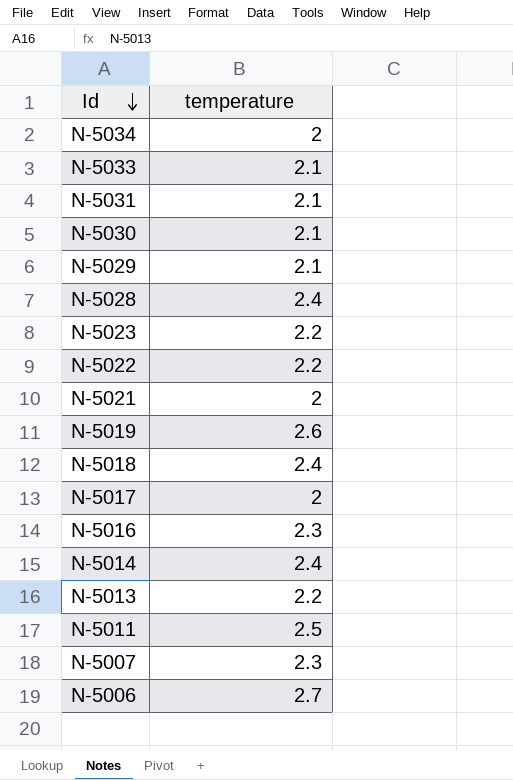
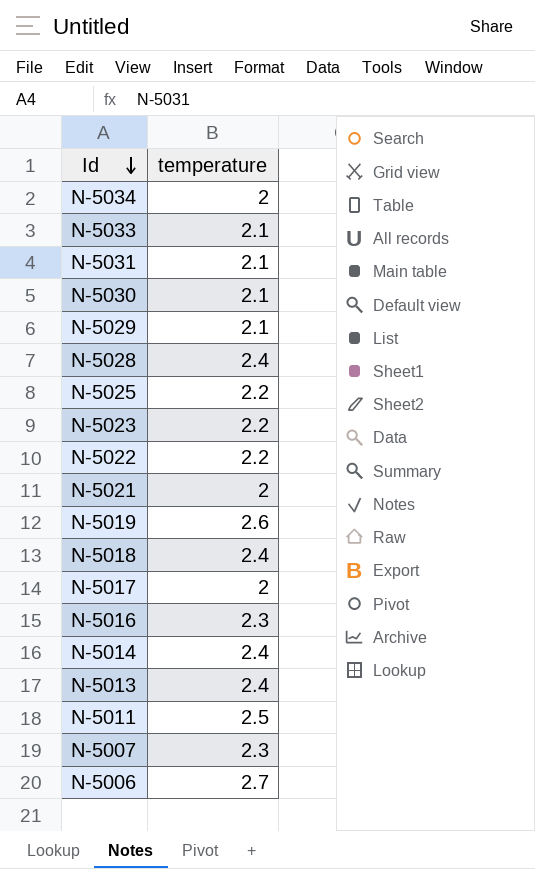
row N-5025: none -> 2.2
N-5013 | temperature: 2.2 -> 2.4

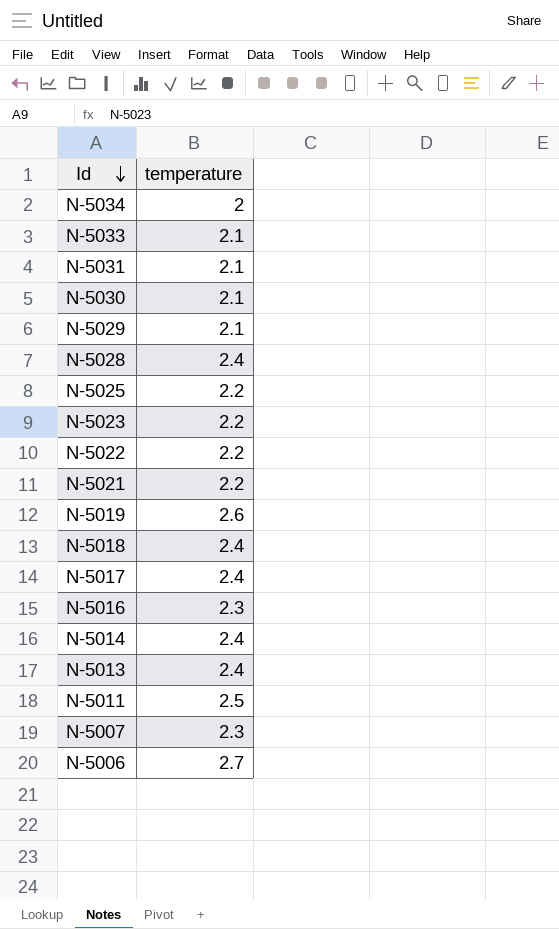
N-5021 | temperature: 2 -> 2.2
N-5017 | temperature: 2 -> 2.4

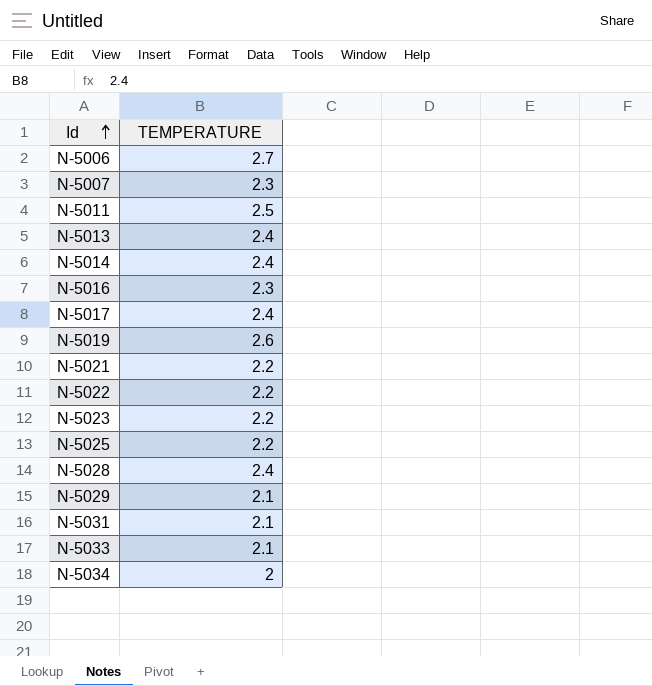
row order: Id descending -> Id ascending
column name: temperature -> TEMPERATURE
row N-5030: 2.1 -> none
row N-5018: 2.4 -> none

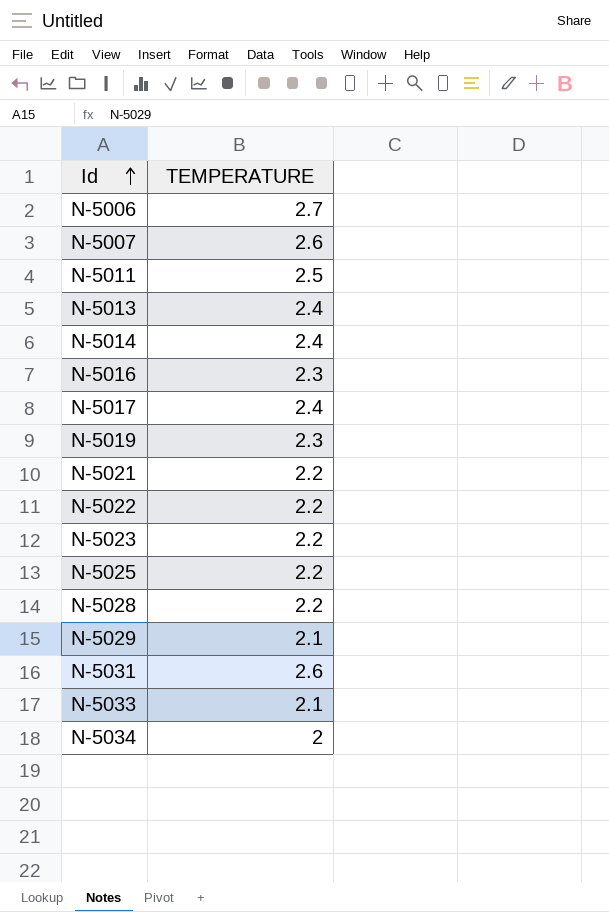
N-5007 | TEMPERATURE: 2.3 -> 2.6
N-5019 | TEMPERATURE: 2.6 -> 2.3
N-5028 | TEMPERATURE: 2.4 -> 2.2
N-5031 | TEMPERATURE: 2.1 -> 2.6

